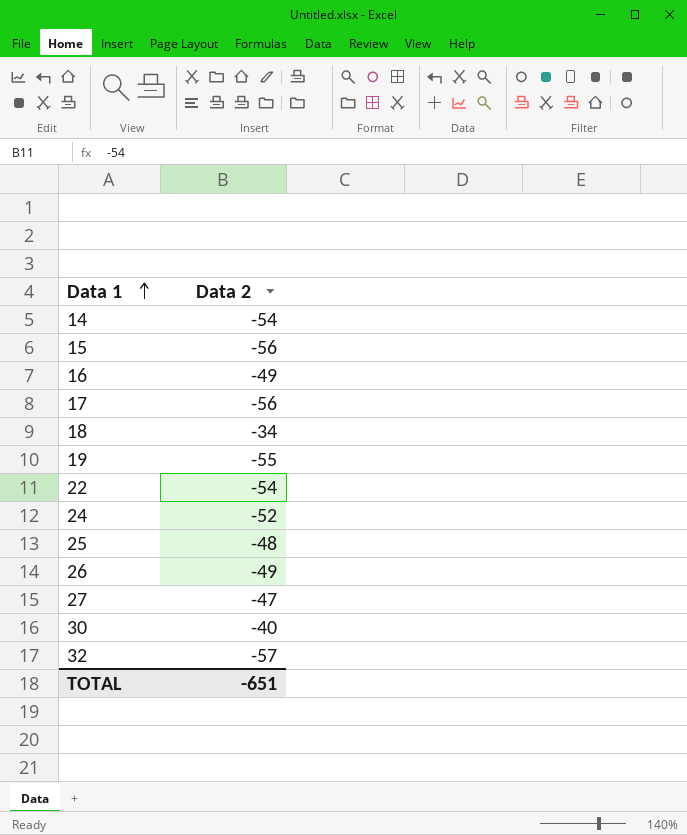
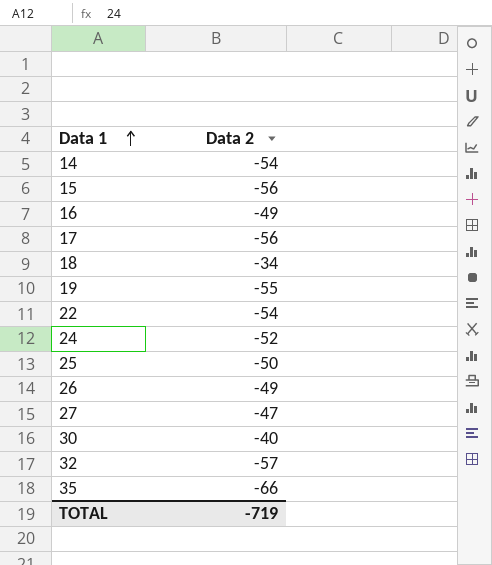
25 | Data 2: -48 -> -50
row 35: none -> -66
TOTAL | Data 2: -651 -> -719

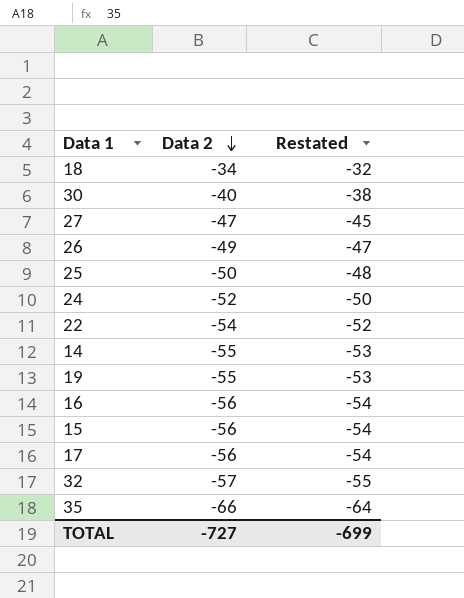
row order: Data 1 ascending -> Data 2 descending
column Restated | formula: none -> [Data 2] + 2
14 | Data 2: -54 -> -55
16 | Data 2: -49 -> -56
TOTAL | Data 2: -719 -> -727

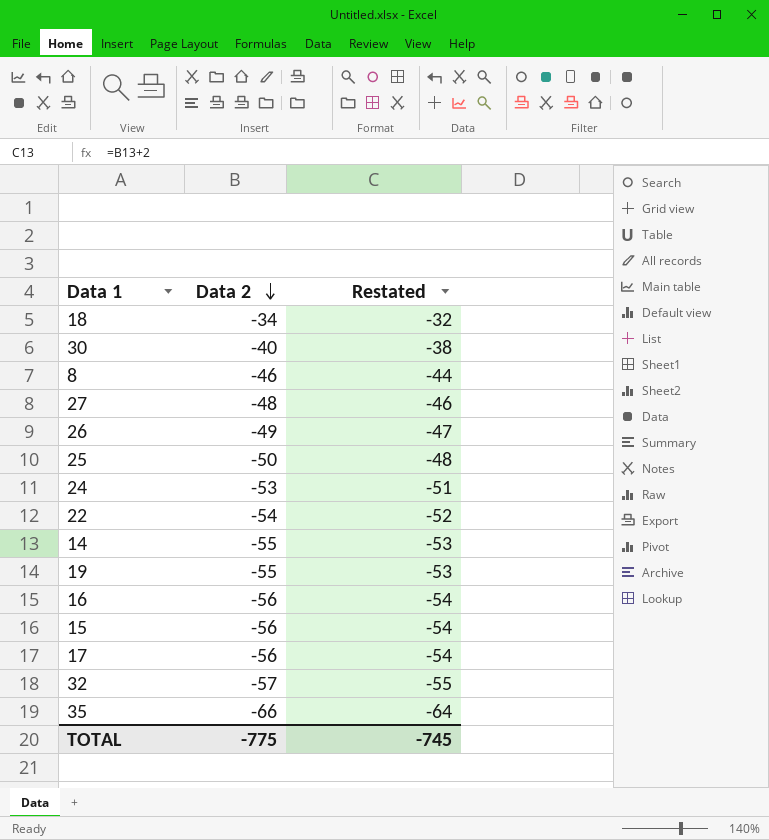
row 8: none -> -46 | -44
27 | Data 2: -47 -> -48
27 | Restated: -45 -> -46
24 | Data 2: -52 -> -53
24 | Restated: -50 -> -51
TOTAL | Data 2: -727 -> -775
TOTAL | Restated: -699 -> -745

